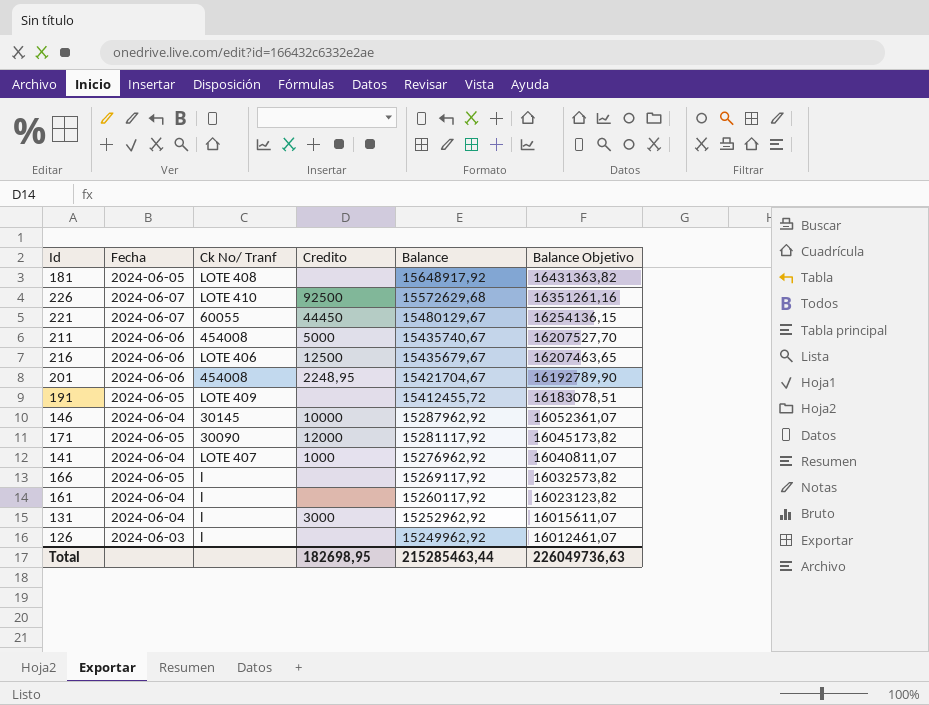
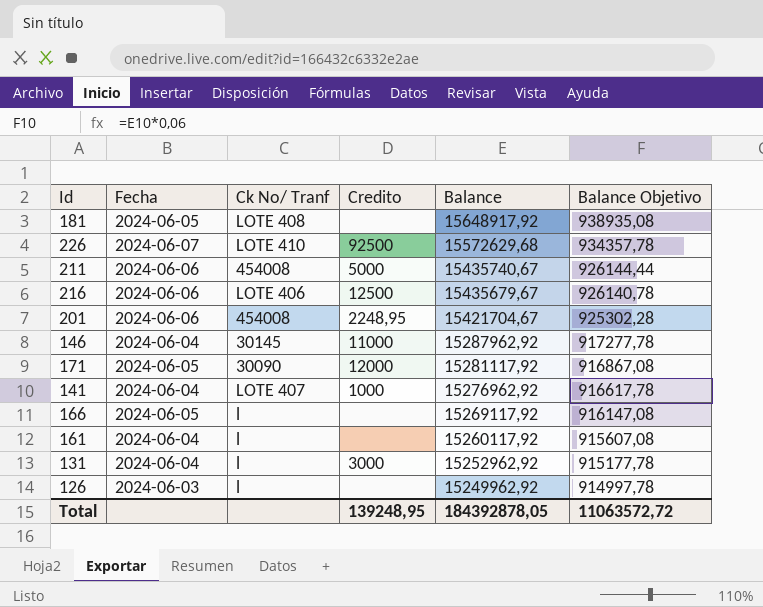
column Balance Objetivo | formula: [Balance] * 1,05 -> [Balance] * 0,06
row 221: 2024-06-07 | 60055 | 44450 | 15480129,67 | 16254136,15 -> none
row 191: 2024-06-05 | LOTE 409 | none | 15412455,72 | 16183078,51 -> none
146 | Credito: 10000 -> 11000
Total | Credito: 182698,95 -> 139248,95
Total | Balance: 215285463,44 -> 184392878,05
Total | Balance Objetivo: 226049736,63 -> 11063572,72

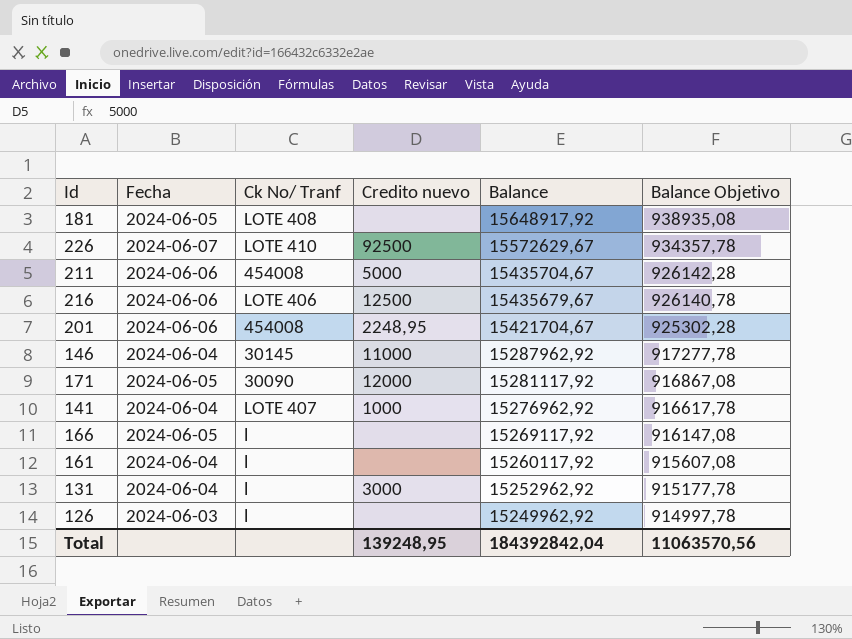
column name: Credito -> Credito nuevo
226 | Balance: 15572629,68 -> 15572629,67
211 | Balance: 15435740,67 -> 15435704,67
211 | Balance Objetivo: 926144,44 -> 926142,28
Total | Balance: 184392878,05 -> 184392842,04
Total | Balance Objetivo: 11063572,72 -> 11063570,56

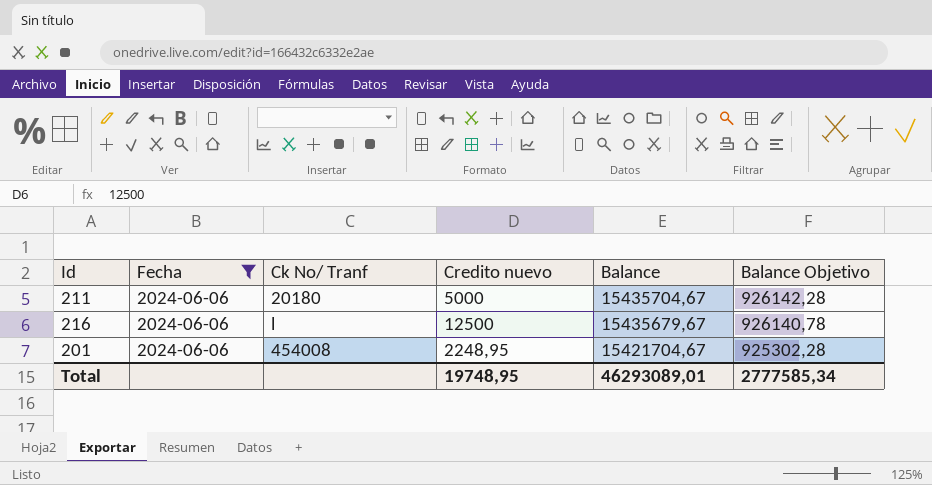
filter: none -> Fecha = 2024-06-06
211 | Ck No/ Tranf: 454008 -> 20180
216 | Ck No/ Tranf: LOTE 406 -> l
Total | Credito nuevo: 139248,95 -> 19748,95
Total | Balance: 184392842,04 -> 46293089,01
Total | Balance Objetivo: 11063570,56 -> 2777585,34

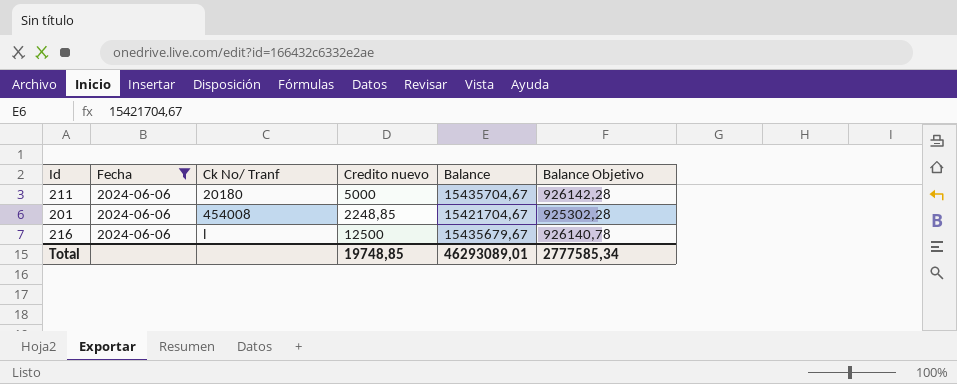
row order: Balance descending -> Ck No/ Tranf ascending
201 | Credito nuevo: 2248,95 -> 2248,85
Total | Credito nuevo: 19748,95 -> 19748,85

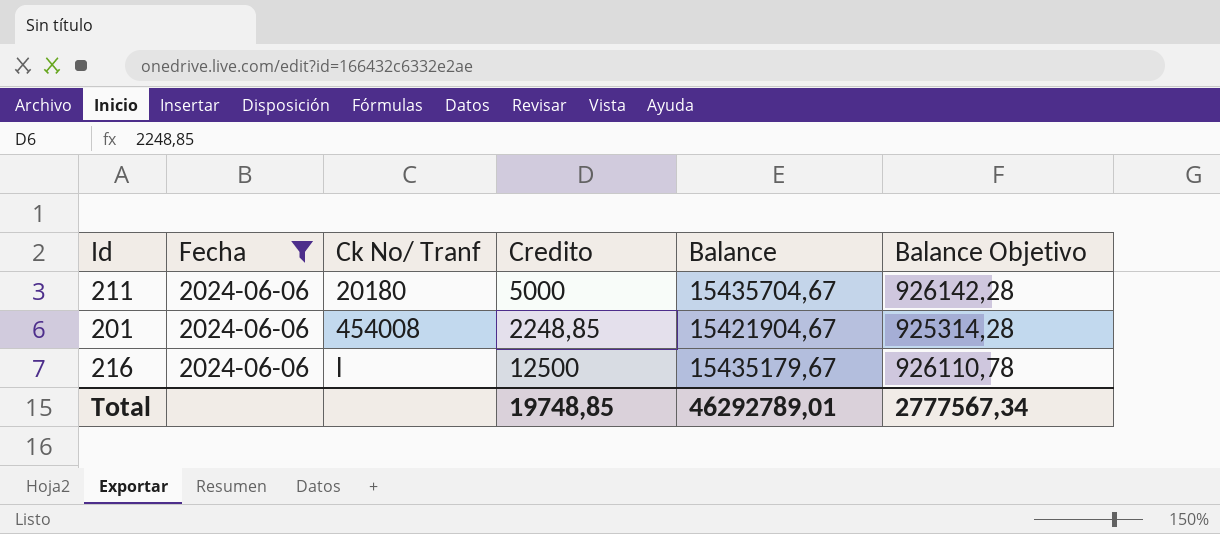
column name: Credito nuevo -> Credito
201 | Balance: 15421704,67 -> 15421904,67
201 | Balance Objetivo: 925302,28 -> 925314,28
216 | Balance: 15435679,67 -> 15435179,67
216 | Balance Objetivo: 926140,78 -> 926110,78
Total | Balance: 46293089,01 -> 46292789,01
Total | Balance Objetivo: 2777585,34 -> 2777567,34

